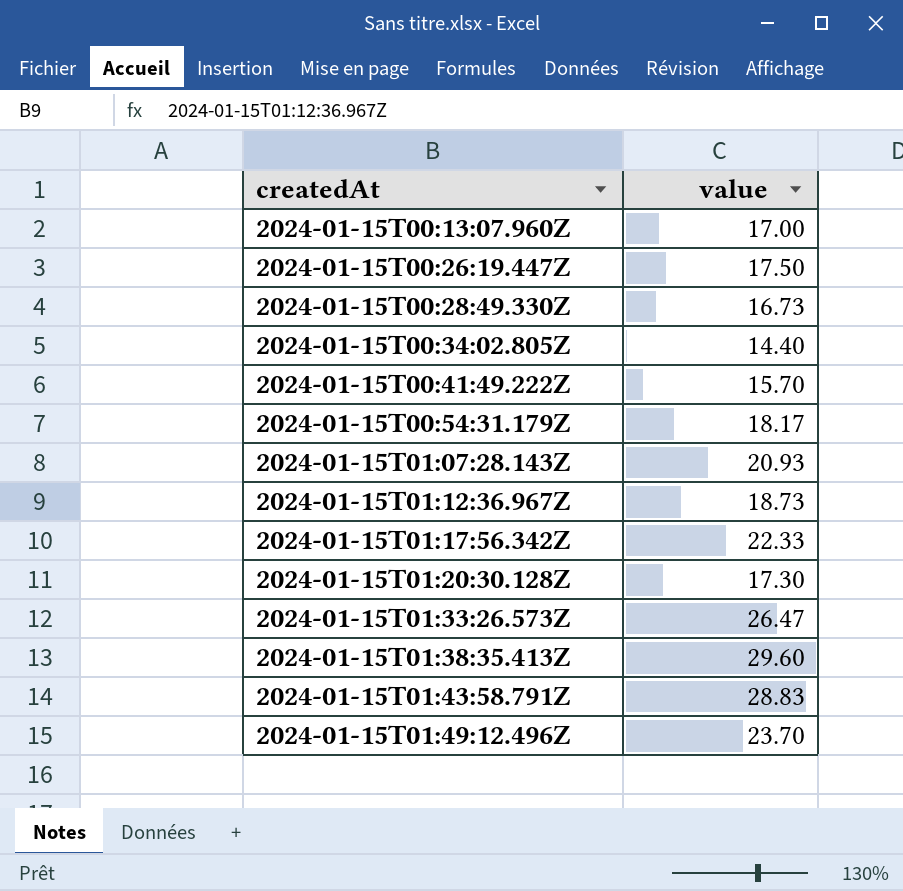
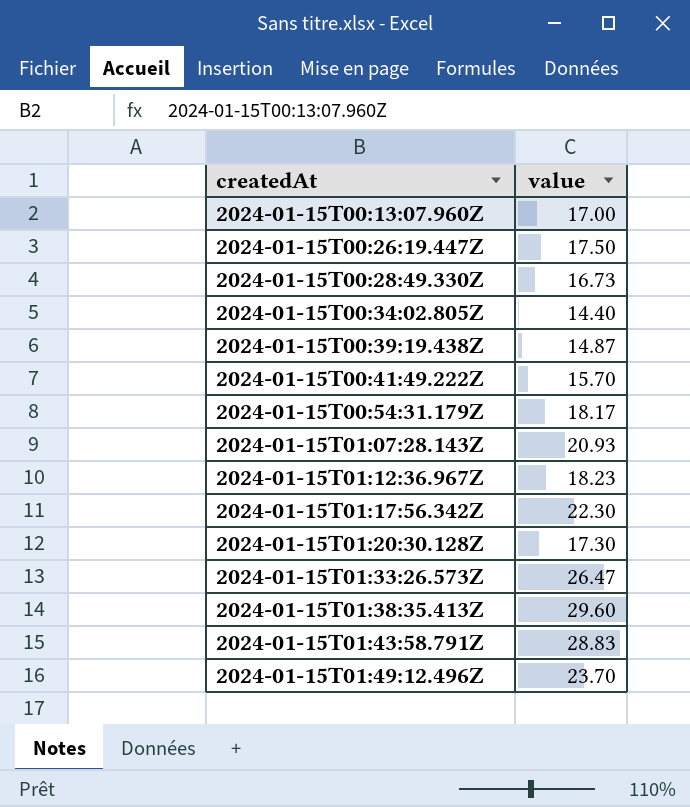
row 2024-01-15T00:39:19.438Z: none -> 14.87
2024-01-15T01:12:36.967Z | value: 18.73 -> 18.23
2024-01-15T01:17:56.342Z | value: 22.33 -> 22.30

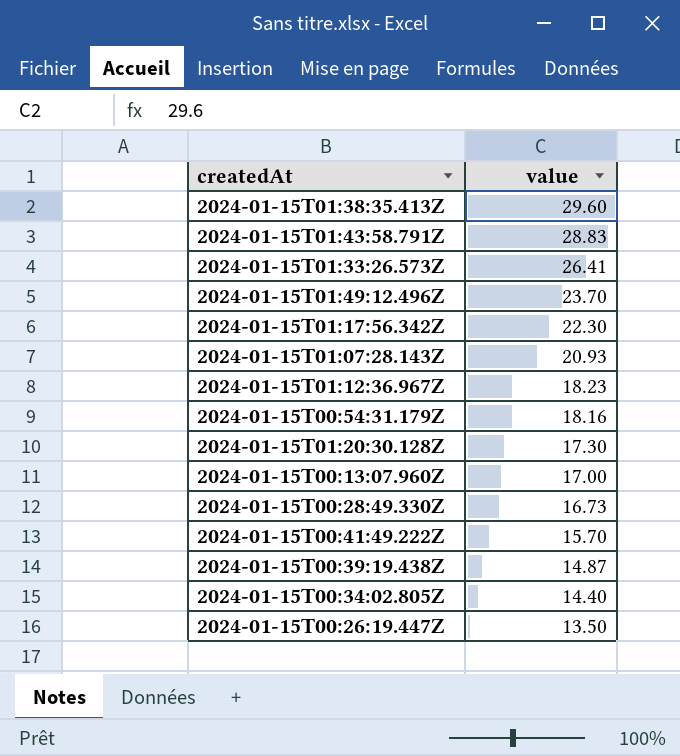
row order: createdAt ascending -> value descending
2024-01-15T01:33:26.573Z | value: 26.47 -> 26.41
2024-01-15T00:54:31.179Z | value: 18.17 -> 18.16
2024-01-15T00:26:19.447Z | value: 17.50 -> 13.50

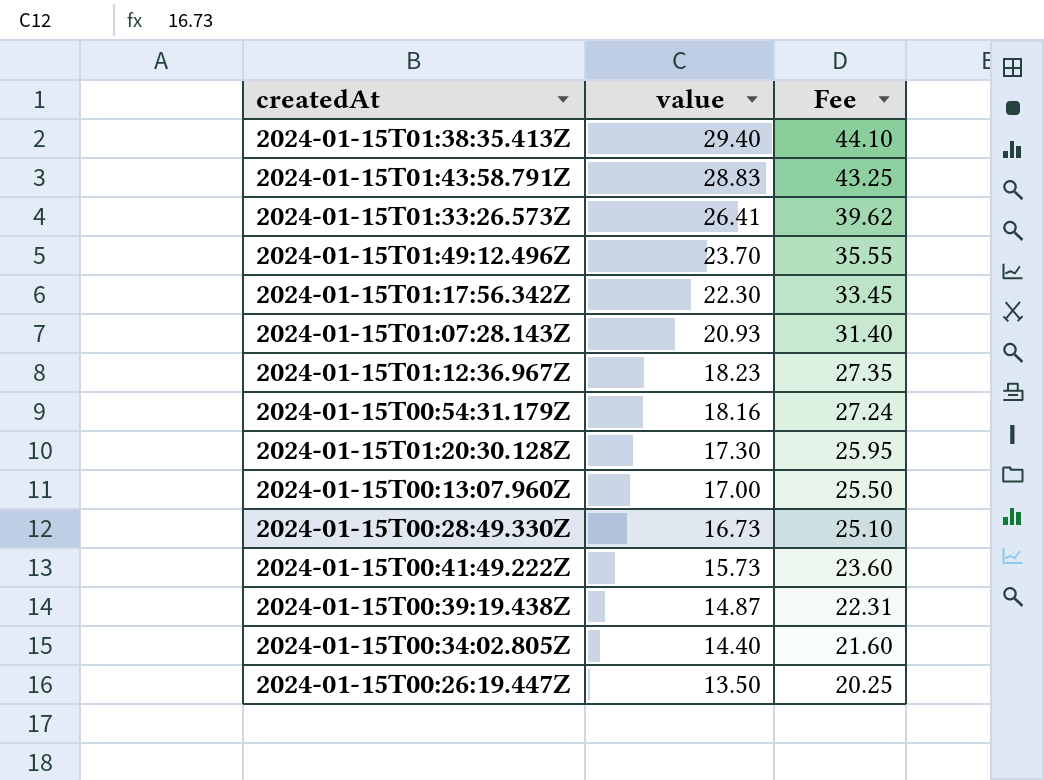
column Fee | formula: none -> [value] * 1.5
2024-01-15T01:38:35.413Z | value: 29.60 -> 29.40
2024-01-15T00:41:49.222Z | value: 15.70 -> 15.73

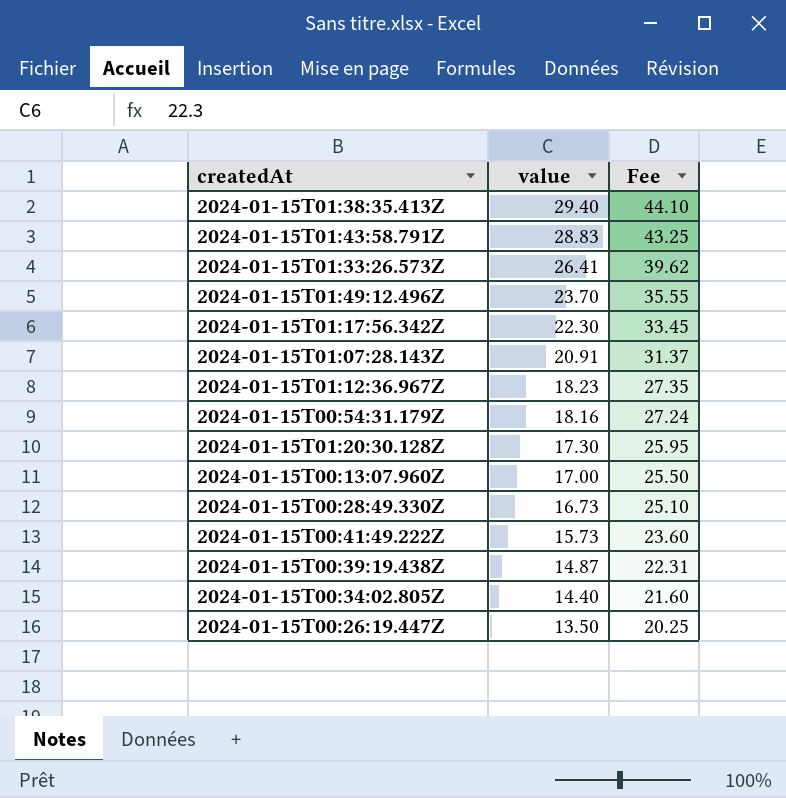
2024-01-15T01:07:28.143Z | value: 20.93 -> 20.91
2024-01-15T01:07:28.143Z | Fee: 31.40 -> 31.37

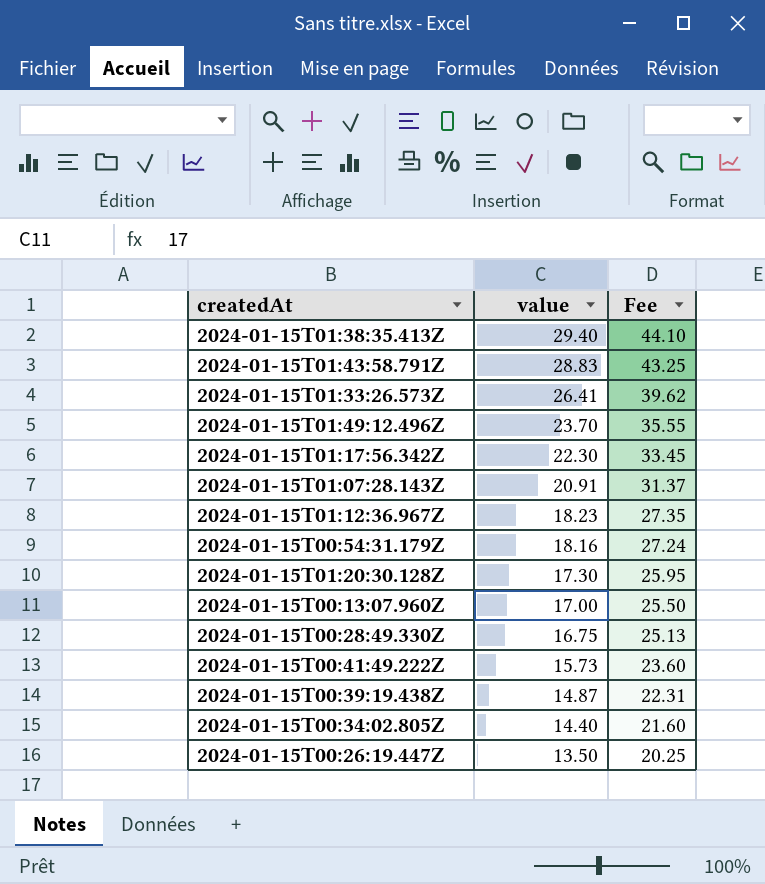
2024-01-15T00:28:49.330Z | value: 16.73 -> 16.75
2024-01-15T00:28:49.330Z | Fee: 25.10 -> 25.13

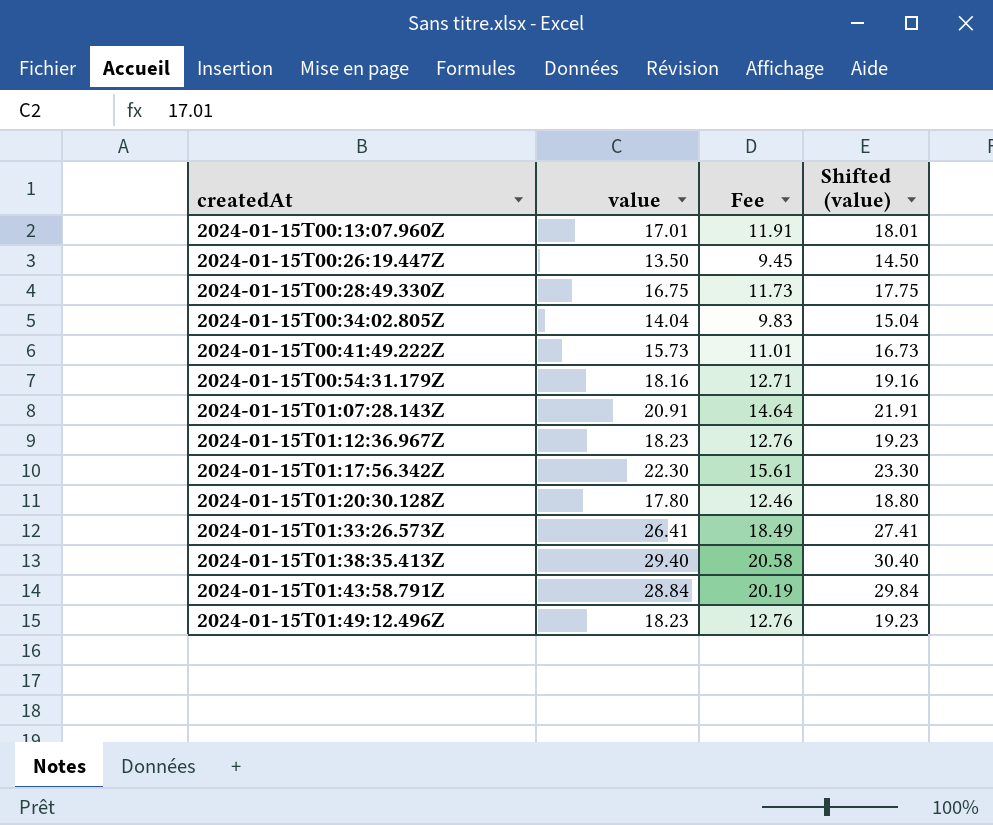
row order: value descending -> createdAt ascending
column Fee | formula: [value] * 1.5 -> [value] * 0.7
column Shifted (value) | formula: none -> [value] + 1
row 2024-01-15T00:39:19.438Z: 14.87 | 22.31 -> none
2024-01-15T00:13:07.960Z | value: 17.00 -> 17.01
2024-01-15T00:34:02.805Z | value: 14.40 -> 14.04
2024-01-15T01:20:30.128Z | value: 17.30 -> 17.80
2024-01-15T01:43:58.791Z | value: 28.83 -> 28.84
2024-01-15T01:49:12.496Z | value: 23.70 -> 18.23

